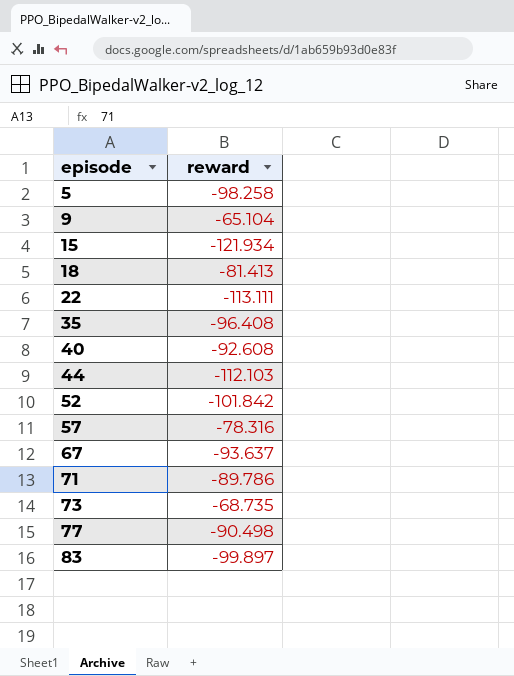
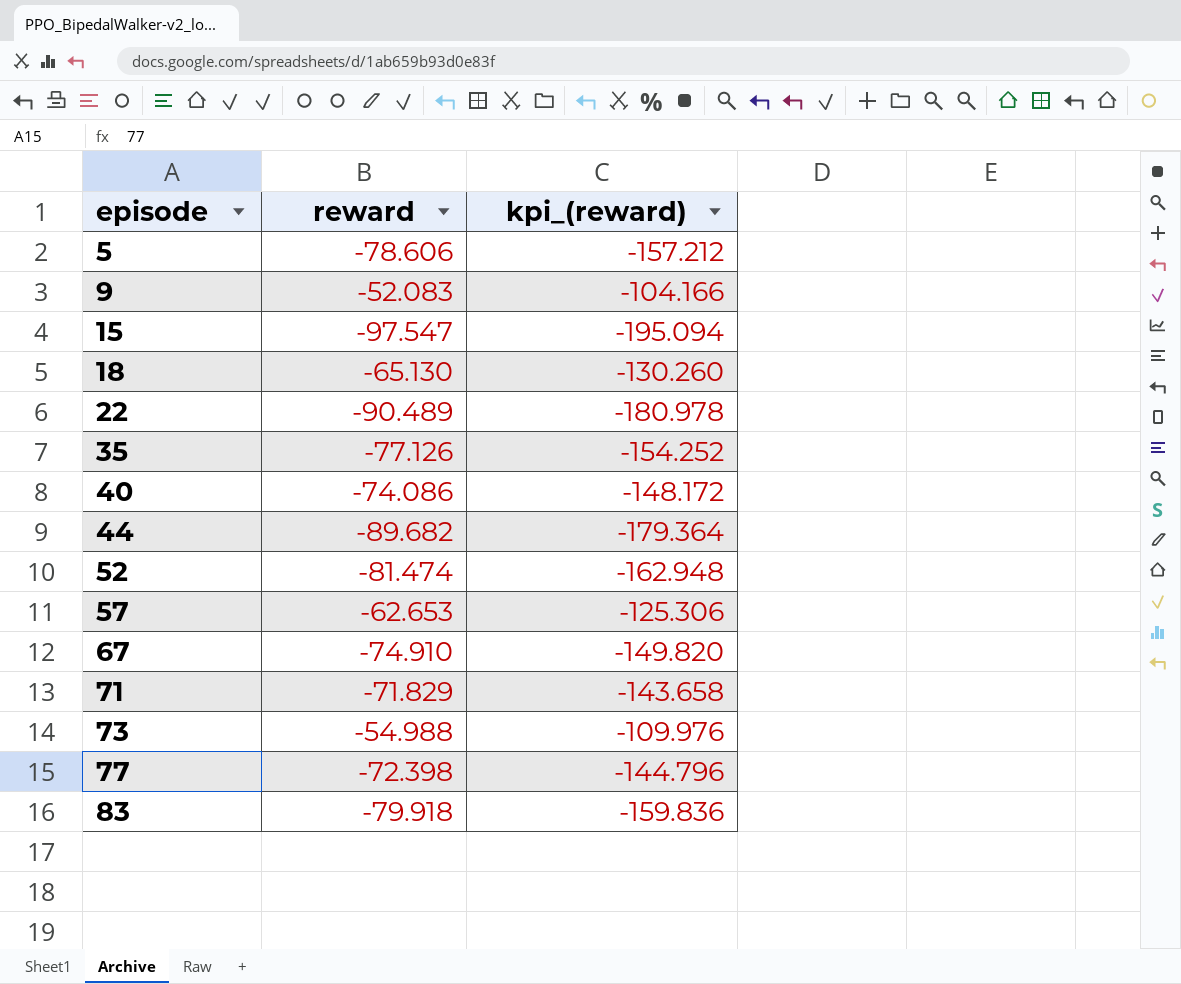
column kpi_(reward) | formula: none -> [reward] * 2
5 | reward: -98.258 -> -78.606
9 | reward: -65.104 -> -52.083
15 | reward: -121.934 -> -97.547
18 | reward: -81.413 -> -65.130
22 | reward: -113.111 -> -90.489
35 | reward: -96.408 -> -77.126
40 | reward: -92.608 -> -74.086
44 | reward: -112.103 -> -89.682
52 | reward: -101.842 -> -81.474
57 | reward: -78.316 -> -62.653
67 | reward: -93.637 -> -74.910
71 | reward: -89.786 -> -71.829
73 | reward: -68.735 -> -54.988
77 | reward: -90.498 -> -72.398
83 | reward: -99.897 -> -79.918

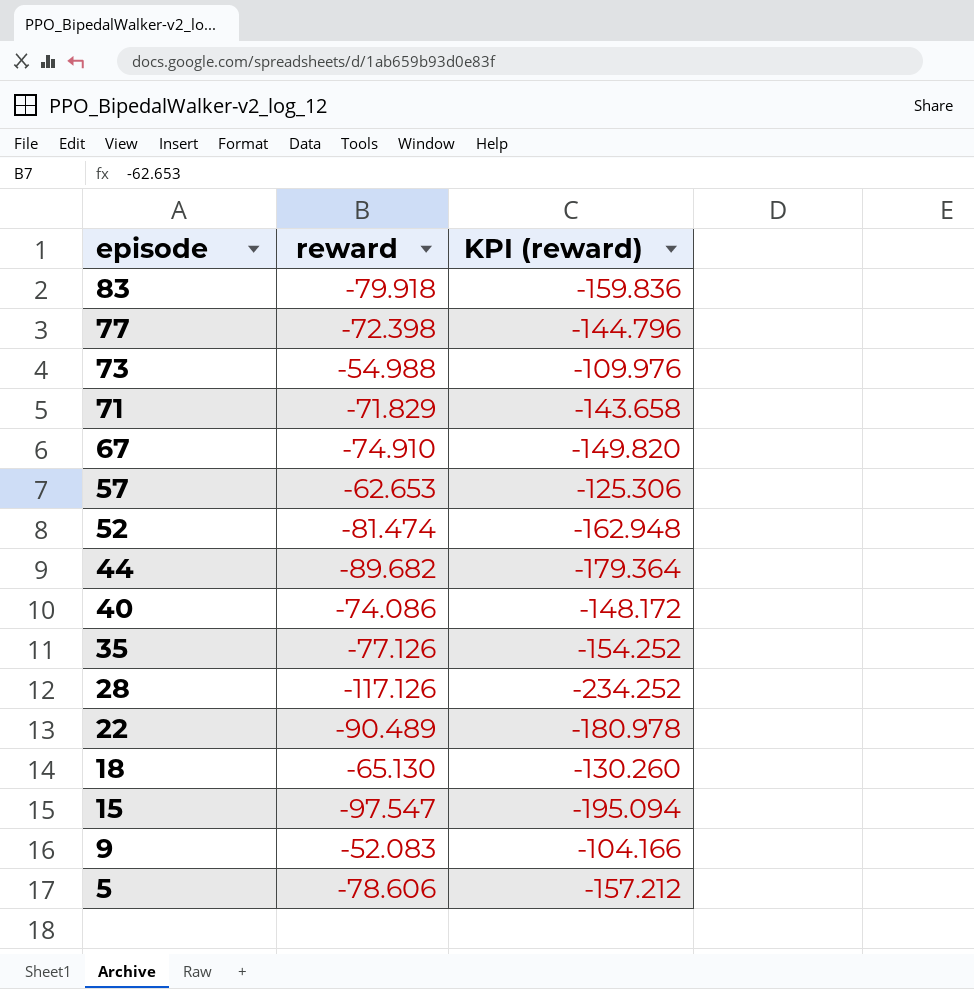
row order: episode ascending -> episode descending
column name: kpi_(reward) -> KPI (reward)
row 28: none -> -117.126 | -234.252

